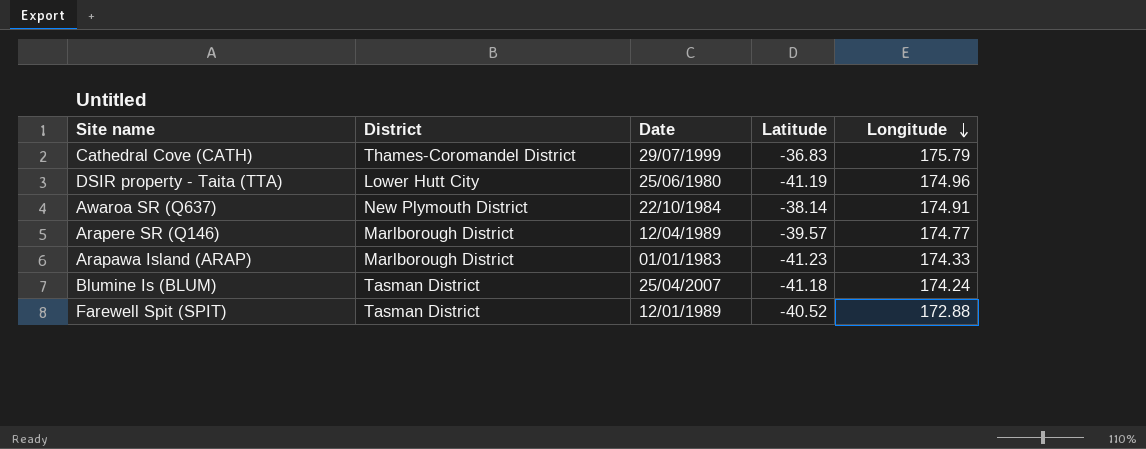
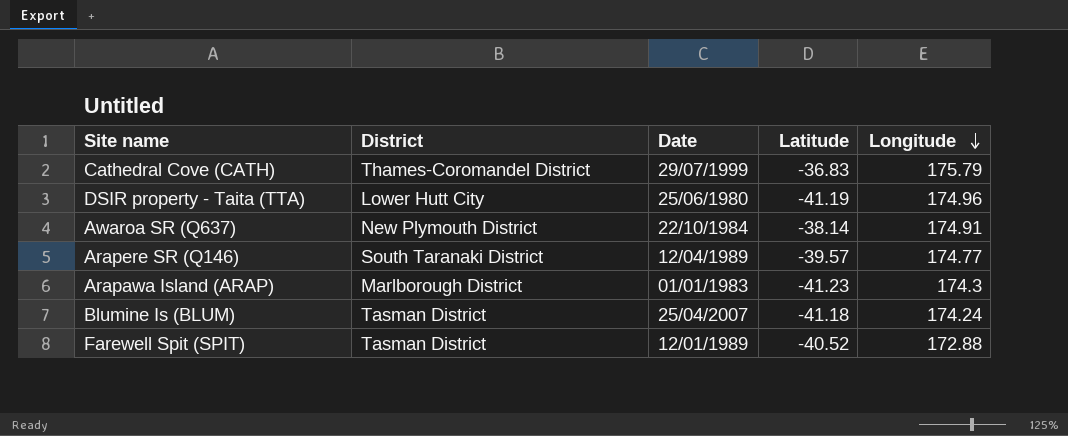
Arapere SR (Q146) | District: Marlborough District -> South Taranaki District
Arapawa Island (ARAP) | Longitude: 174.33 -> 174.3

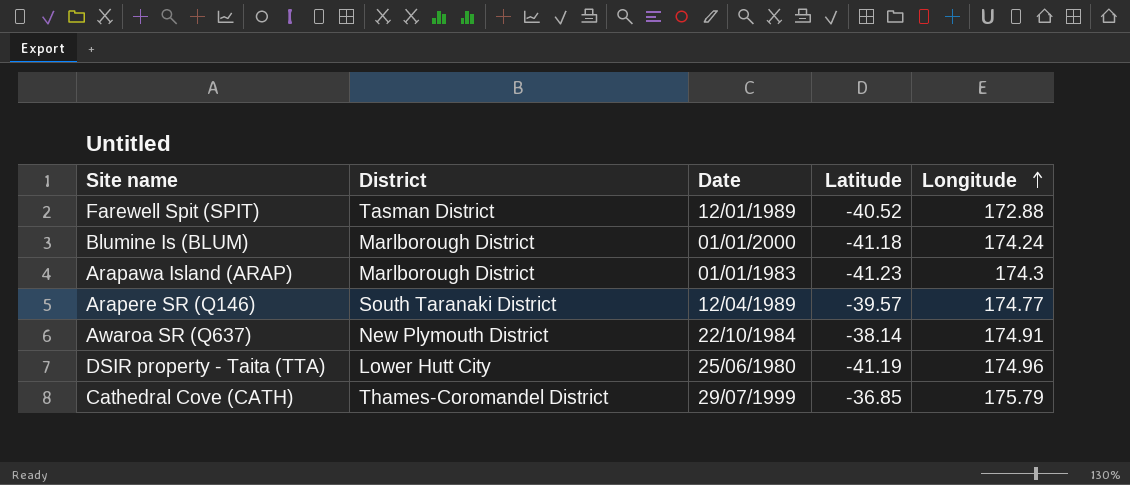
row order: Longitude descending -> Longitude ascending
Blumine Is (BLUM) | District: Tasman District -> Marlborough District
Blumine Is (BLUM) | Date: 25/04/2007 -> 01/01/2000
Cathedral Cove (CATH) | Latitude: -36.83 -> -36.85

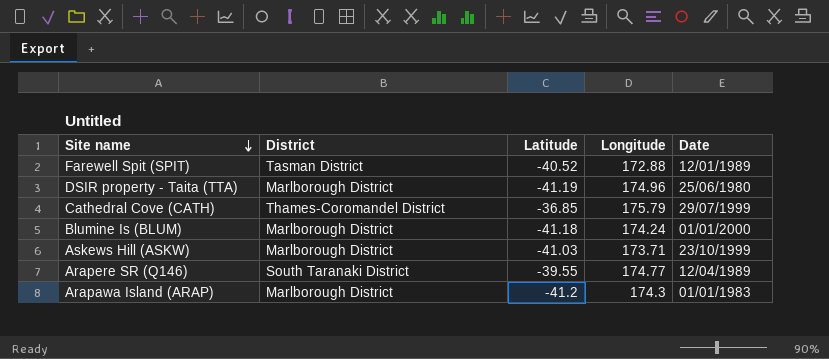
row order: Longitude ascending -> Site name descending
column Date | position: 3 -> 5
row Awaroa SR (Q637): New Plymouth District | 22/10/1984 | -38.14 | 174.91 -> none
DSIR property - Taita (TTA) | District: Lower Hutt City -> Marlborough District
row Askews Hill (ASKW): none -> Marlborough District | -41.03 | 173.71 | 23/10/1999
Arapere SR (Q146) | Latitude: -39.57 -> -39.55
Arapawa Island (ARAP) | Latitude: -41.23 -> -41.2

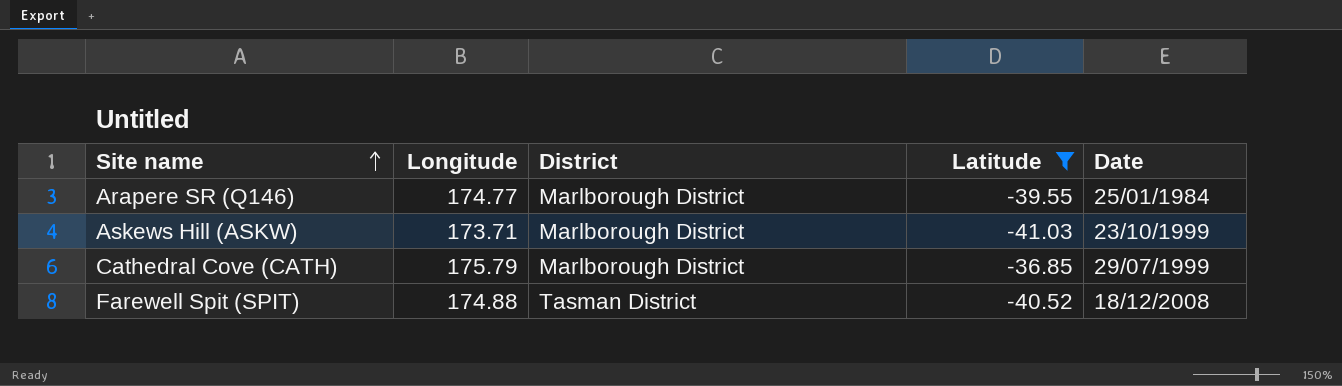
filter: none -> Latitude >= -41.03
row order: Site name descending -> Site name ascending
column Longitude | position: 4 -> 2
Arapere SR (Q146) | District: South Taranaki District -> Marlborough District
Arapere SR (Q146) | Date: 12/04/1989 -> 25/01/1984
Cathedral Cove (CATH) | District: Thames-Coromandel District -> Marlborough District
Farewell Spit (SPIT) | Longitude: 172.88 -> 174.88
Farewell Spit (SPIT) | Date: 12/01/1989 -> 18/12/2008

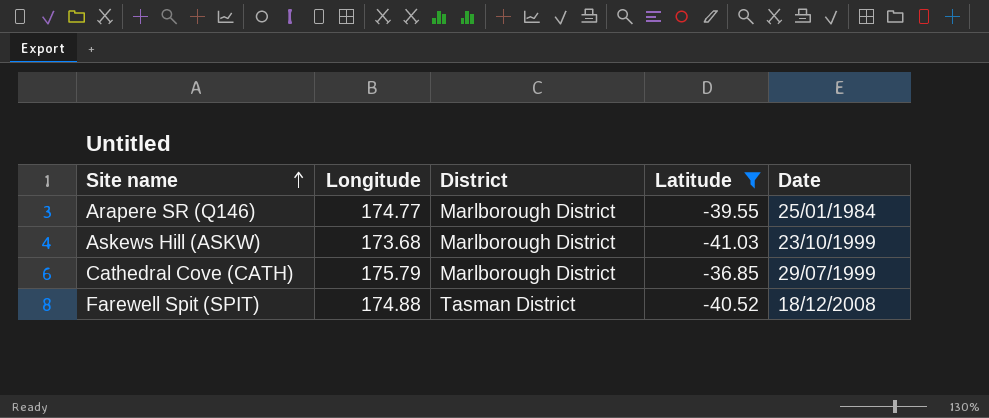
Askews Hill (ASKW) | Longitude: 173.71 -> 173.68

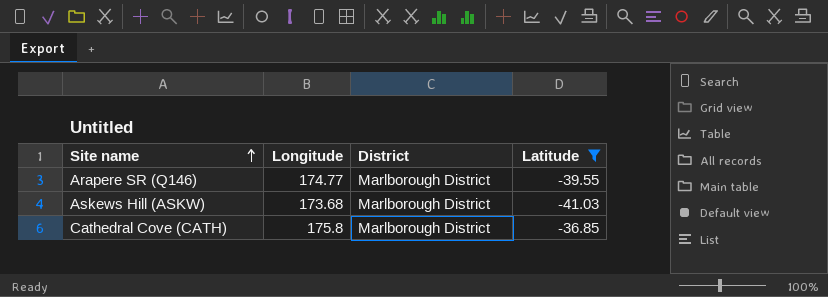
column Date | position: 5 -> none
row Farewell Spit (SPIT): 174.88 | Tasman District | -40.52 | 18/12/2008 -> none
Cathedral Cove (CATH) | Longitude: 175.79 -> 175.8

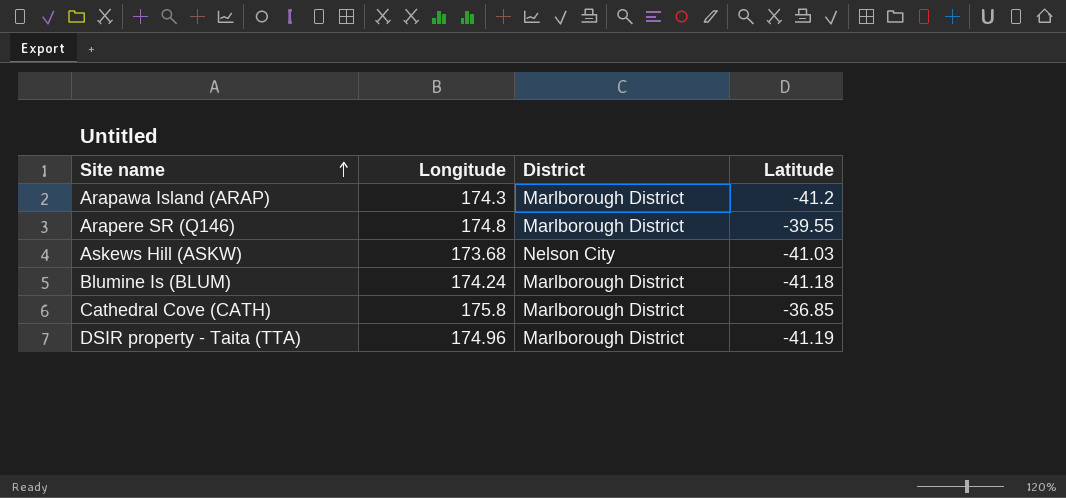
filter: Latitude >= -41.03 -> none
Arapere SR (Q146) | Longitude: 174.77 -> 174.8
Askews Hill (ASKW) | District: Marlborough District -> Nelson City

